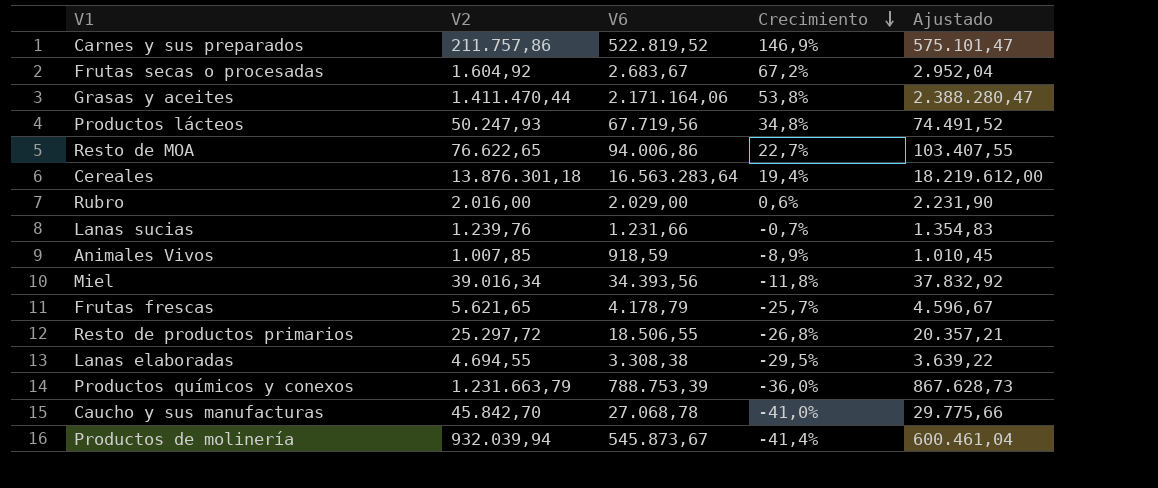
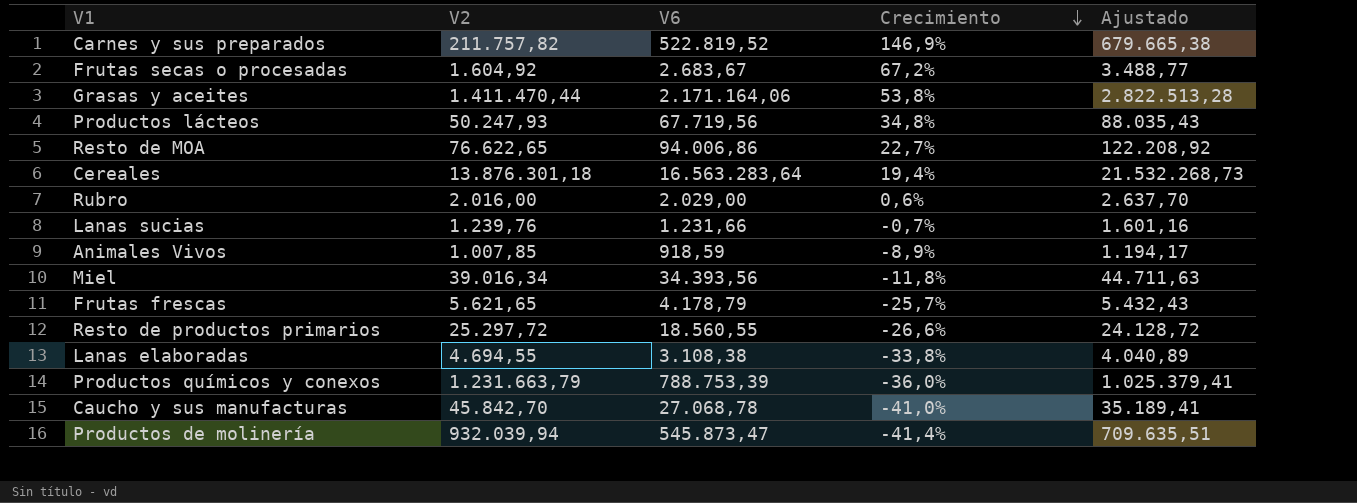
column Ajustado | formula: [V6] * 1,1 -> [V6] * 1,3
Carnes y sus preparados | V2: 211.757,86 -> 211.757,82
Resto de productos primarios | V6: 18.506,55 -> 18.560,55
Resto de productos primarios | Crecimiento: -26,8% -> -26,6%
Lanas elaboradas | V6: 3.308,38 -> 3.108,38
Lanas elaboradas | Crecimiento: -29,5% -> -33,8%
Productos de molinería | V6: 545.873,67 -> 545.873,47

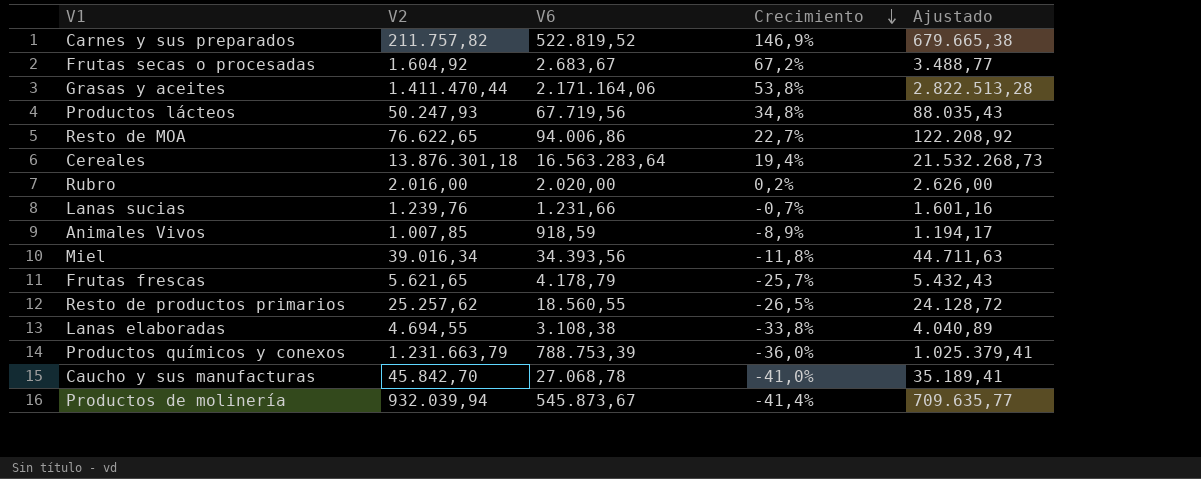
Rubro | V6: 2.029,00 -> 2.020,00
Rubro | Crecimiento: 0,6% -> 0,2%
Rubro | Ajustado: 2.637,70 -> 2.626,00
Resto de productos primarios | V2: 25.297,72 -> 25.257,62
Resto de productos primarios | Crecimiento: -26,6% -> -26,5%
Productos de molinería | V6: 545.873,47 -> 545.873,67
Productos de molinería | Ajustado: 709.635,51 -> 709.635,77

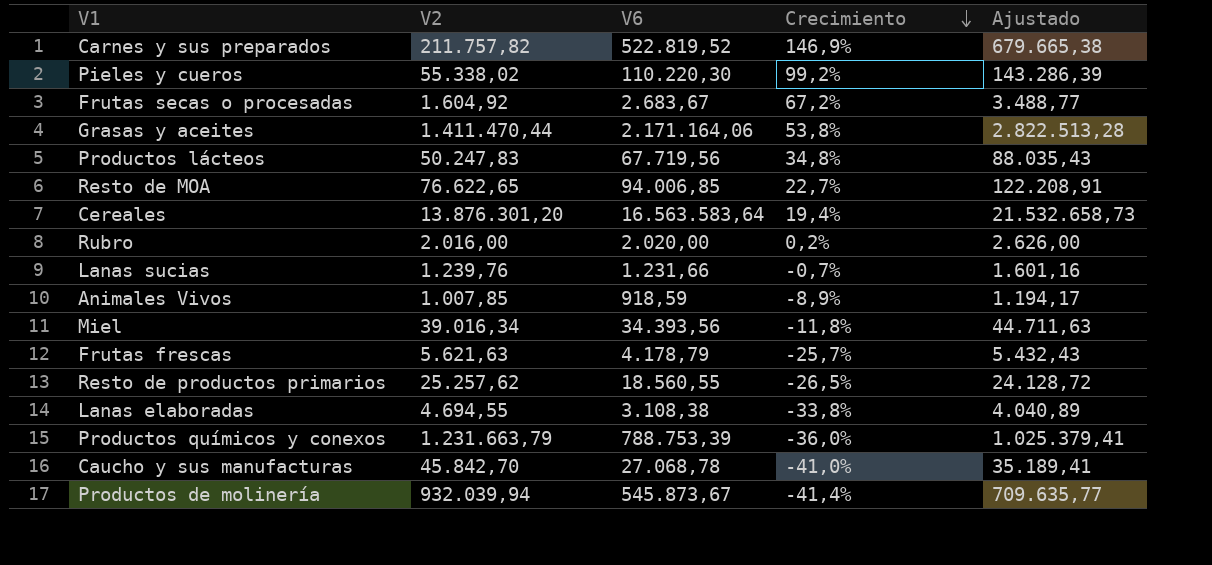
row Pieles y cueros: none -> 55.338,02 | 110.220,30 | 99,2% | 143.286,39
Productos lácteos | V2: 50.247,93 -> 50.247,83
Resto de MOA | V6: 94.006,86 -> 94.006,85
Resto de MOA | Ajustado: 122.208,92 -> 122.208,91
Cereales | V2: 13.876.301,18 -> 13.876.301,20
Cereales | V6: 16.563.283,64 -> 16.563.583,64
Cereales | Ajustado: 21.532.268,73 -> 21.532.658,73
Frutas frescas | V2: 5.621,65 -> 5.621,63

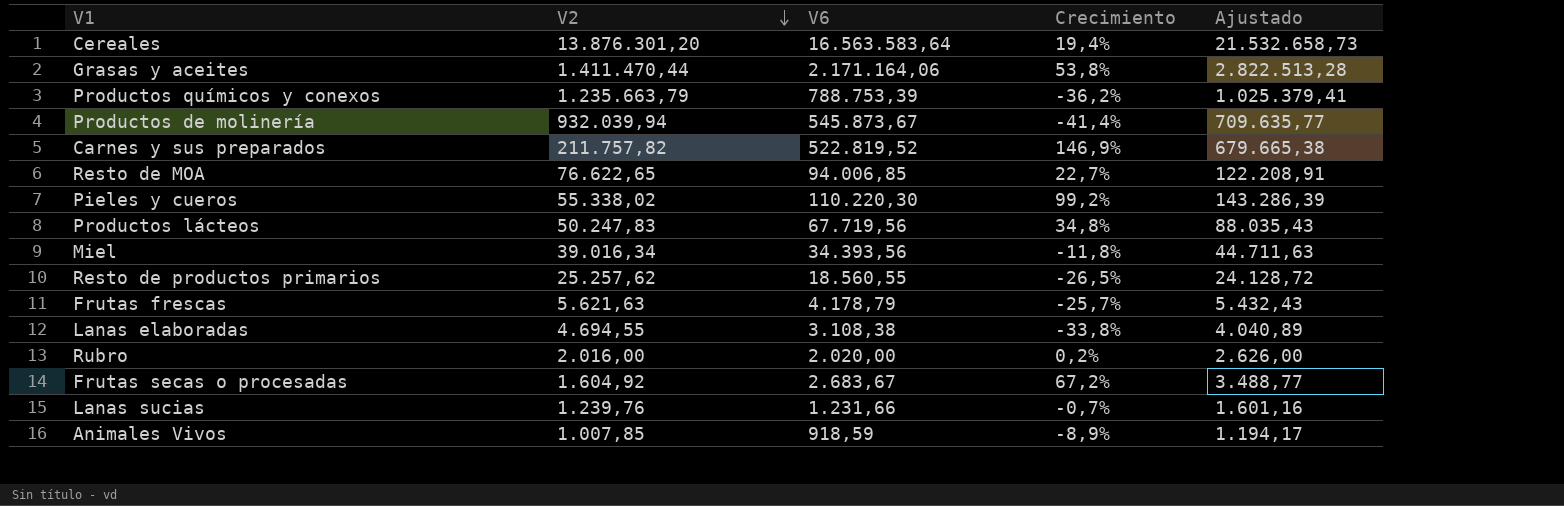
row order: Crecimiento descending -> V2 descending
row Caucho y sus manufacturas: 45.842,70 | 27.068,78 | -41,0% | 35.189,41 -> none
Productos químicos y conexos | V2: 1.231.663,79 -> 1.235.663,79
Productos químicos y conexos | Crecimiento: -36,0% -> -36,2%

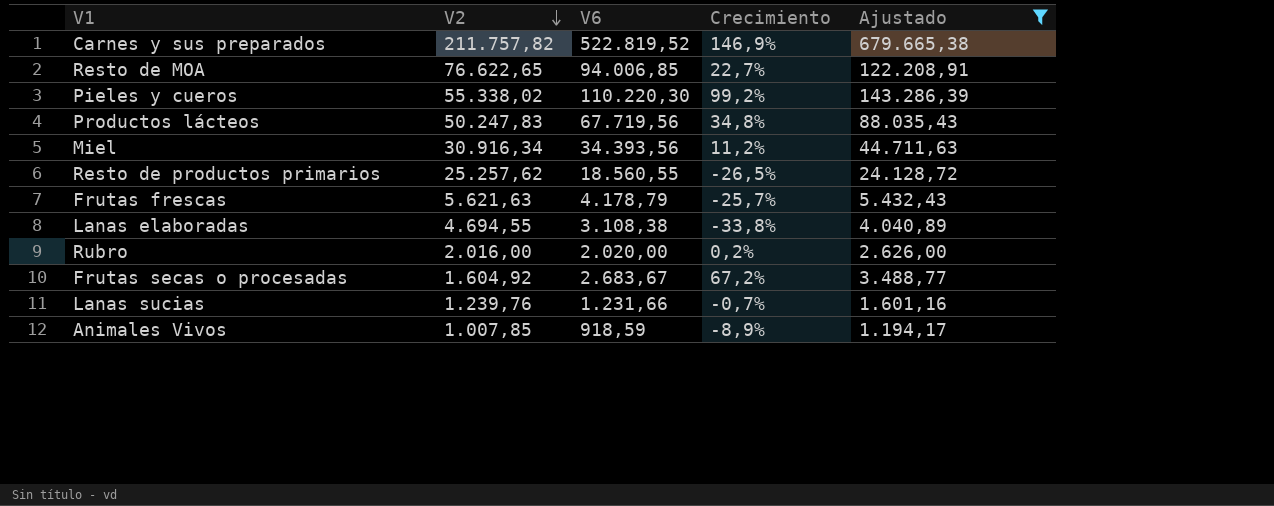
filter: none -> Ajustado <= 679.665,38
Miel | V2: 39.016,34 -> 30.916,34
Miel | Crecimiento: -11,8% -> 11,2%

